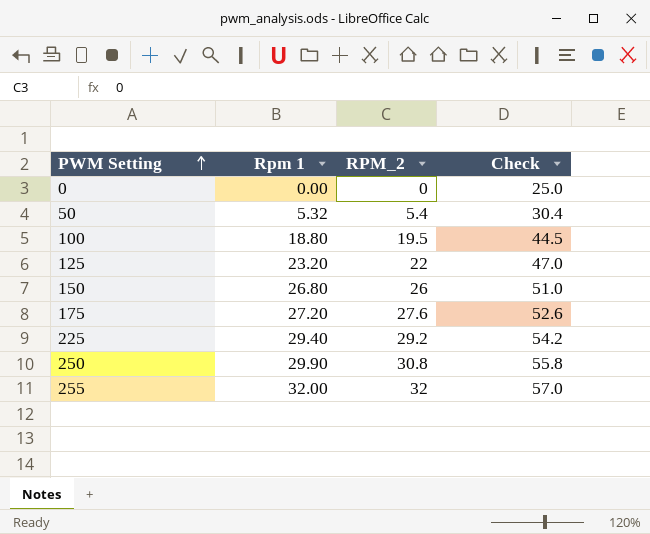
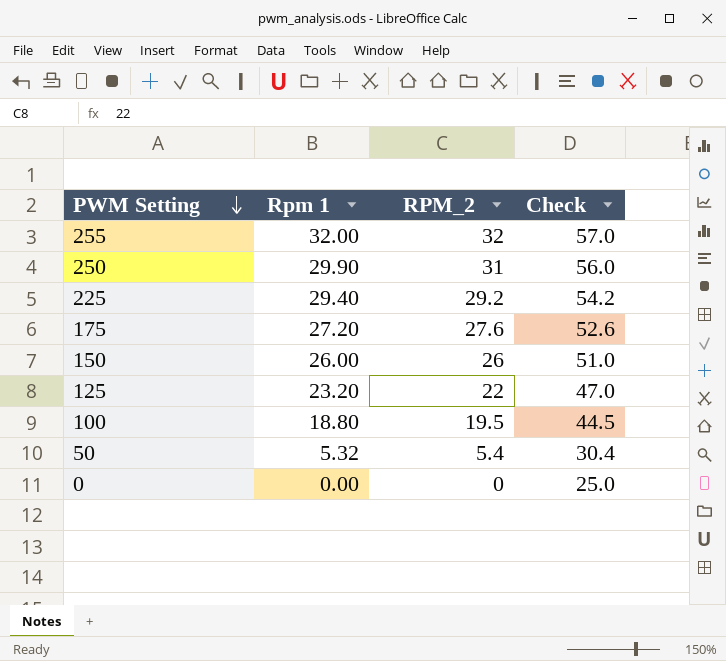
row order: PWM Setting ascending -> PWM Setting descending
250 | RPM_2: 30.8 -> 31
250 | Check: 55.8 -> 56.0
150 | Rpm 1: 26.80 -> 26.00

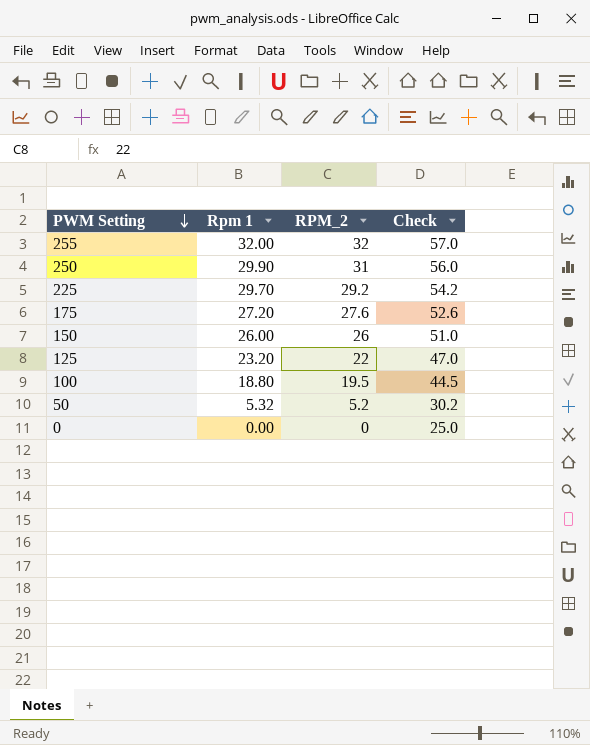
225 | Rpm 1: 29.40 -> 29.70
50 | RPM_2: 5.4 -> 5.2
50 | Check: 30.4 -> 30.2

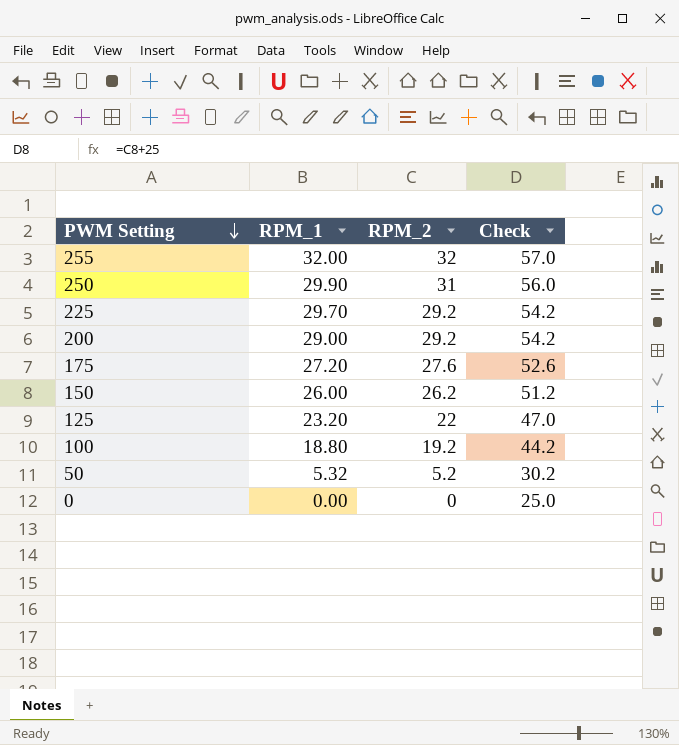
column name: Rpm 1 -> RPM_1
row 200: none -> 29.00 | 29.2 | 54.2
150 | RPM_2: 26 -> 26.2
150 | Check: 51.0 -> 51.2
100 | RPM_2: 19.5 -> 19.2
100 | Check: 44.5 -> 44.2

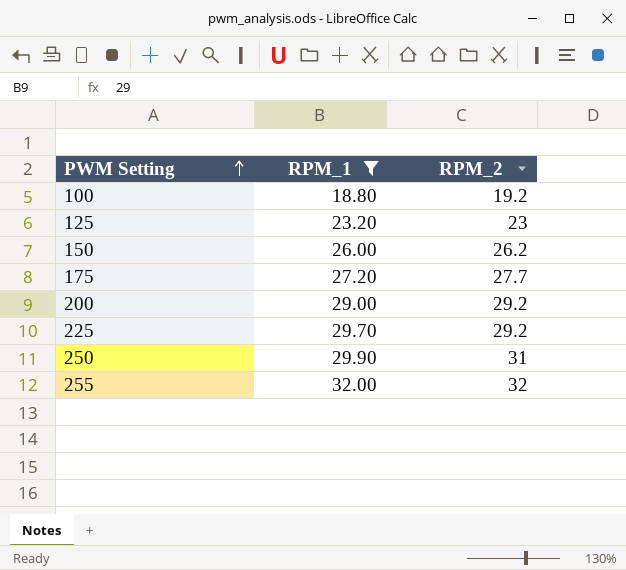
filter: none -> RPM_1 >= 18.80
row order: PWM Setting descending -> PWM Setting ascending
column Check | formula: [RPM_2] + 25 -> none
125 | RPM_2: 22 -> 23
175 | RPM_2: 27.6 -> 27.7

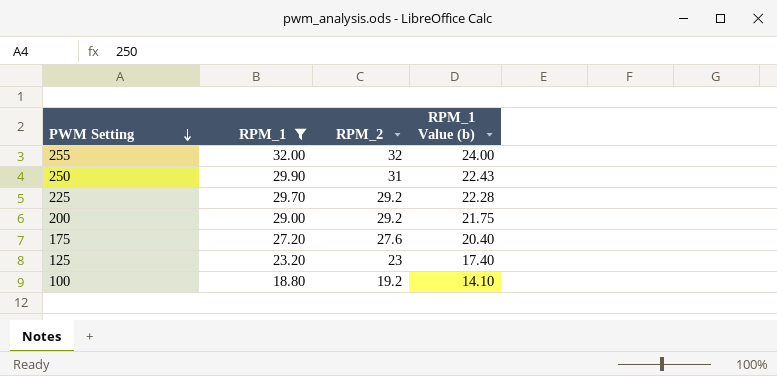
row order: PWM Setting ascending -> PWM Setting descending
column RPM_1 Value (b) | formula: none -> [RPM_1] * 0.75
row 150: 26.00 | 26.2 -> none
175 | RPM_2: 27.7 -> 27.6

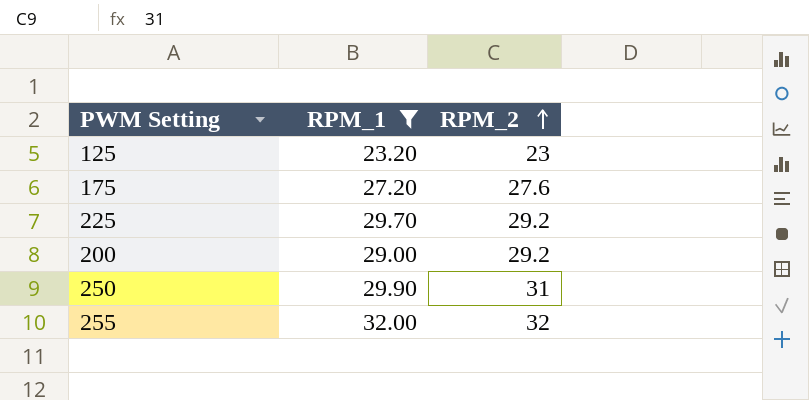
row order: PWM Setting descending -> RPM_2 ascending
column RPM_1 Value (b) | formula: [RPM_1] * 0.75 -> none
row 100: 18.80 | 19.2 | 14.10 -> none

